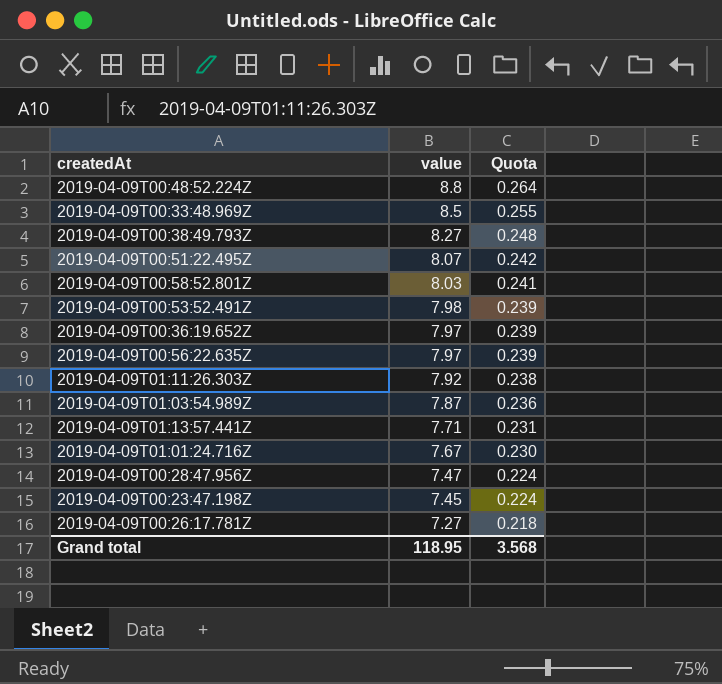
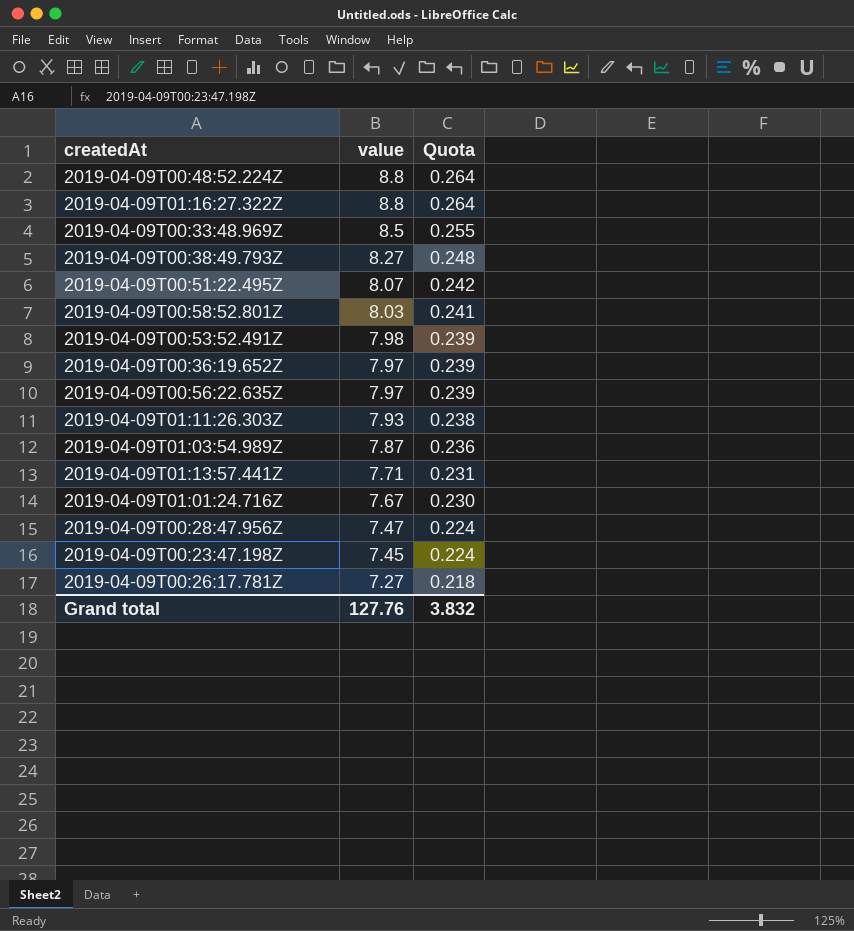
row 2019-04-09T01:16:27.322Z: none -> 8.8 | 0.264
2019-04-09T01:11:26.303Z | value: 7.92 -> 7.93
Grand total | value: 118.95 -> 127.76
Grand total | Quota: 3.568 -> 3.832

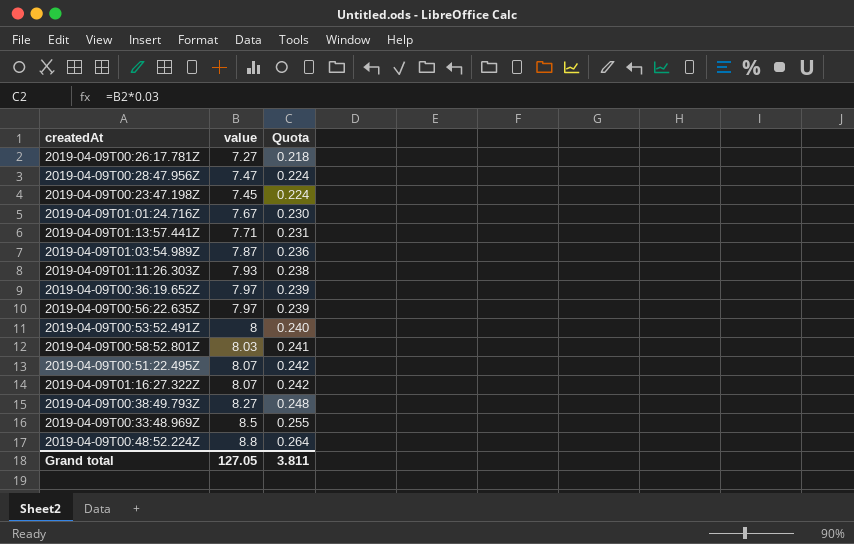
row order: value descending -> Quota ascending
2019-04-09T00:53:52.491Z | value: 7.98 -> 8
2019-04-09T00:53:52.491Z | Quota: 0.239 -> 0.240
2019-04-09T01:16:27.322Z | value: 8.8 -> 8.07
2019-04-09T01:16:27.322Z | Quota: 0.264 -> 0.242
Grand total | value: 127.76 -> 127.05
Grand total | Quota: 3.832 -> 3.811

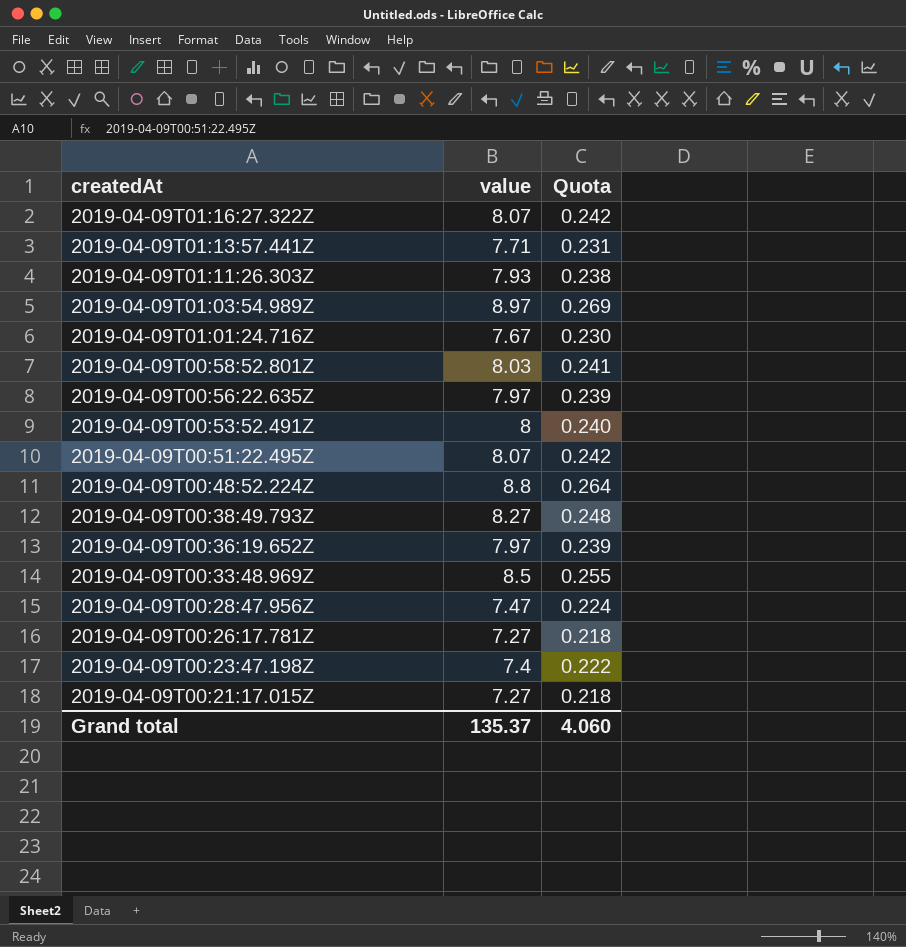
row order: Quota ascending -> createdAt descending
2019-04-09T01:03:54.989Z | value: 7.87 -> 8.97
2019-04-09T01:03:54.989Z | Quota: 0.236 -> 0.269
2019-04-09T00:23:47.198Z | value: 7.45 -> 7.4
2019-04-09T00:23:47.198Z | Quota: 0.224 -> 0.222
row 2019-04-09T00:21:17.015Z: none -> 7.27 | 0.218
Grand total | value: 127.05 -> 135.37
Grand total | Quota: 3.811 -> 4.060

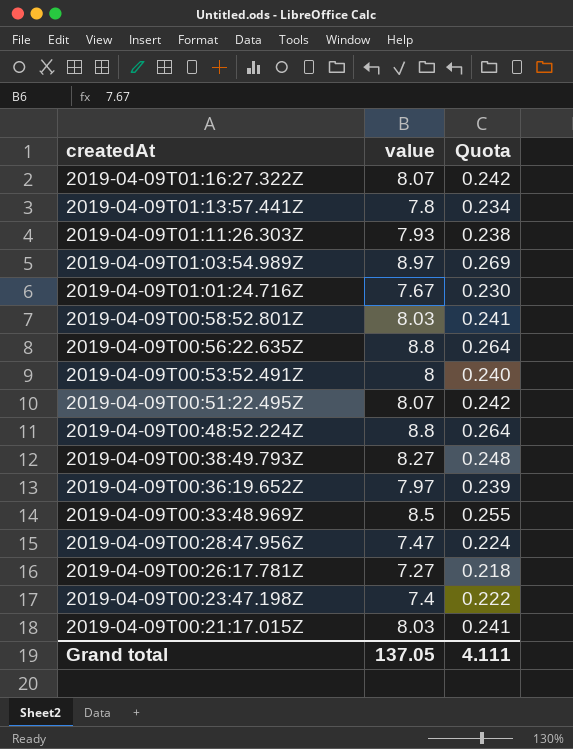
2019-04-09T01:13:57.441Z | value: 7.71 -> 7.8
2019-04-09T01:13:57.441Z | Quota: 0.231 -> 0.234
2019-04-09T00:56:22.635Z | value: 7.97 -> 8.8
2019-04-09T00:56:22.635Z | Quota: 0.239 -> 0.264
2019-04-09T00:21:17.015Z | value: 7.27 -> 8.03
2019-04-09T00:21:17.015Z | Quota: 0.218 -> 0.241
Grand total | value: 135.37 -> 137.05
Grand total | Quota: 4.060 -> 4.111

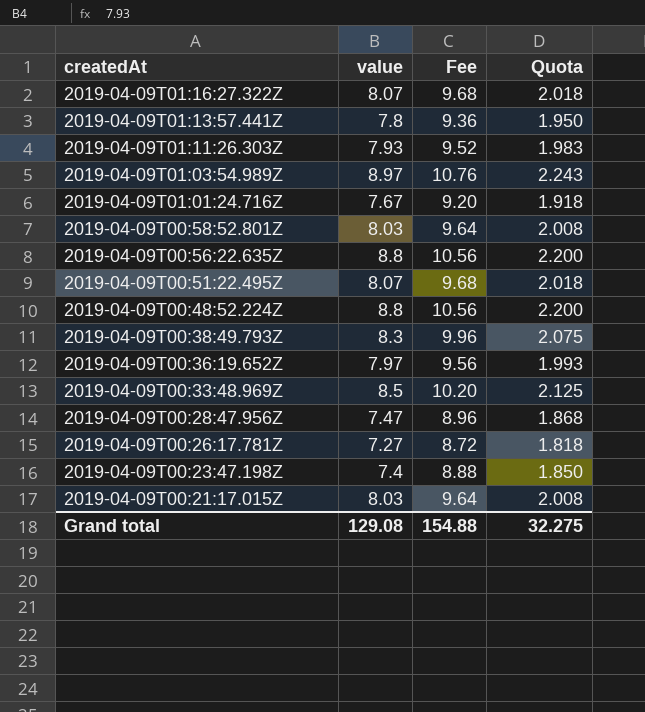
column Fee | formula: none -> [value] * 1.2
column Quota | formula: [value] * 0.03 -> [value] * 0.25
row 2019-04-09T00:53:52.491Z: 8 | 0.240 -> none
2019-04-09T00:38:49.793Z | value: 8.27 -> 8.3
Grand total | value: 137.05 -> 129.08
Grand total | Quota: 4.111 -> 32.275

